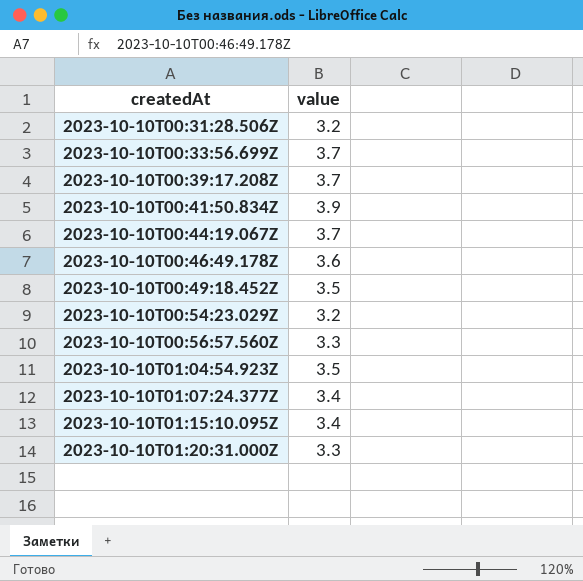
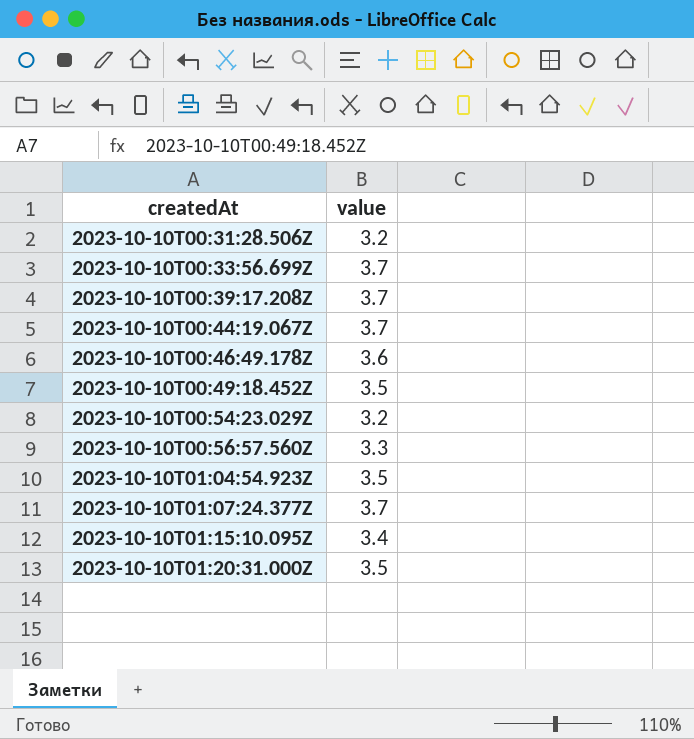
row 2023-10-10T00:41:50.834Z: 3.9 -> none
2023-10-10T01:07:24.377Z | value: 3.4 -> 3.7
2023-10-10T01:20:31.000Z | value: 3.3 -> 3.5

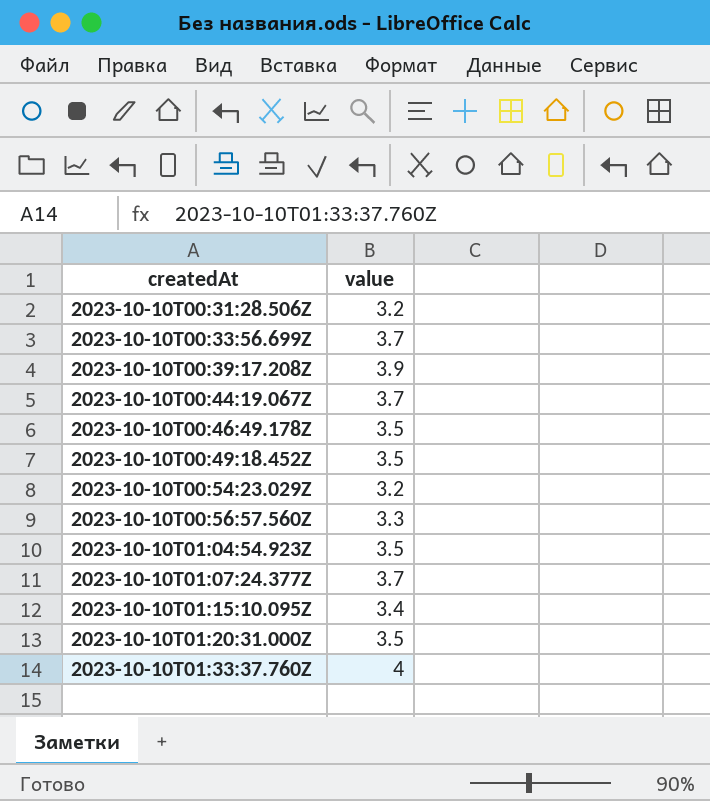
2023-10-10T00:39:17.208Z | value: 3.7 -> 3.9
2023-10-10T00:46:49.178Z | value: 3.6 -> 3.5
row 2023-10-10T01:33:37.760Z: none -> 4

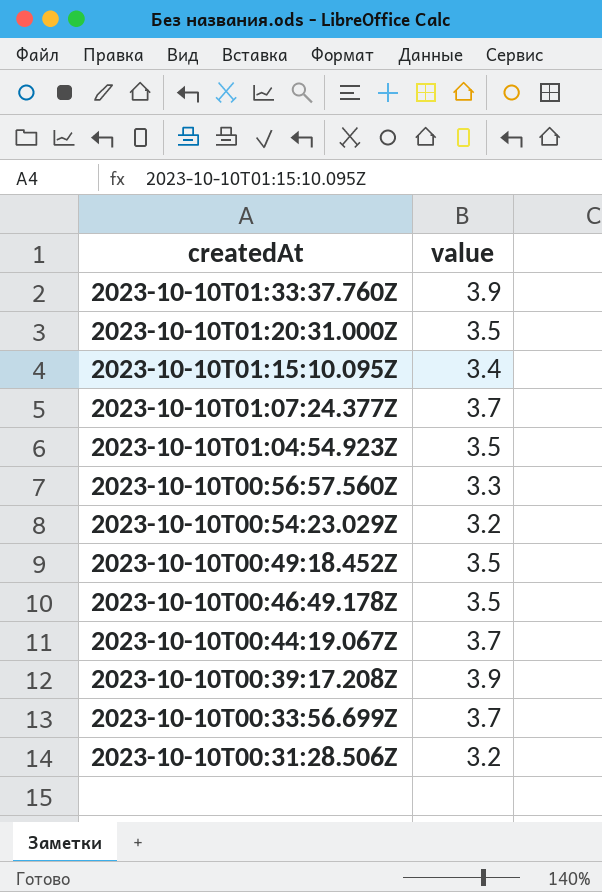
row order: createdAt ascending -> createdAt descending
2023-10-10T01:33:37.760Z | value: 4 -> 3.9

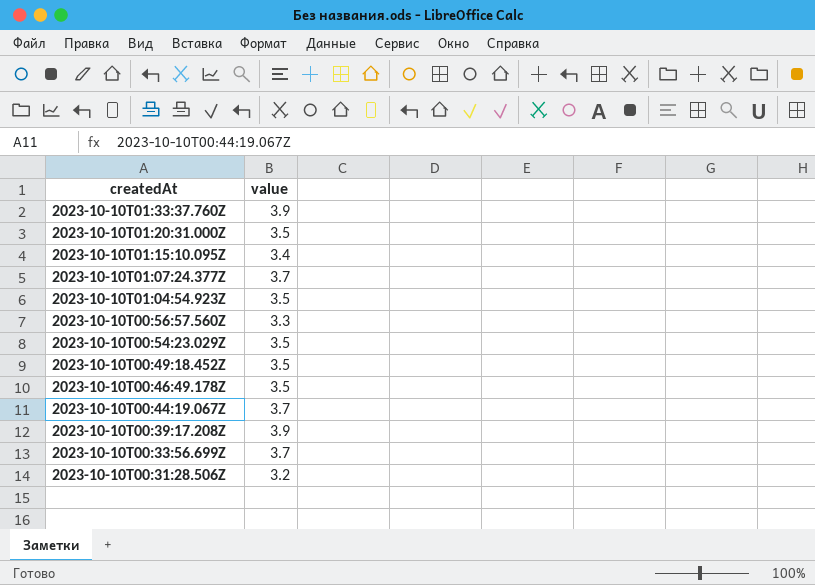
2023-10-10T00:54:23.029Z | value: 3.2 -> 3.5

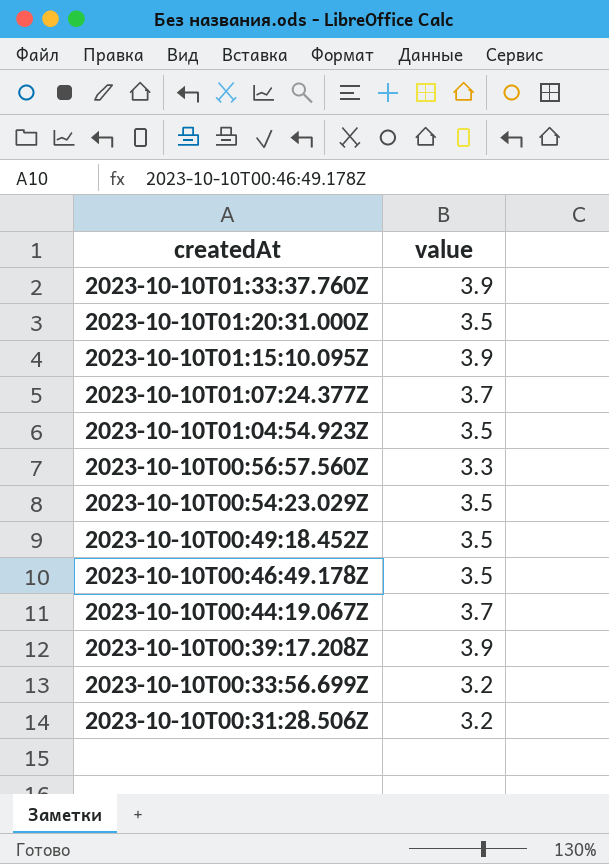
2023-10-10T01:15:10.095Z | value: 3.4 -> 3.9
2023-10-10T00:33:56.699Z | value: 3.7 -> 3.2

